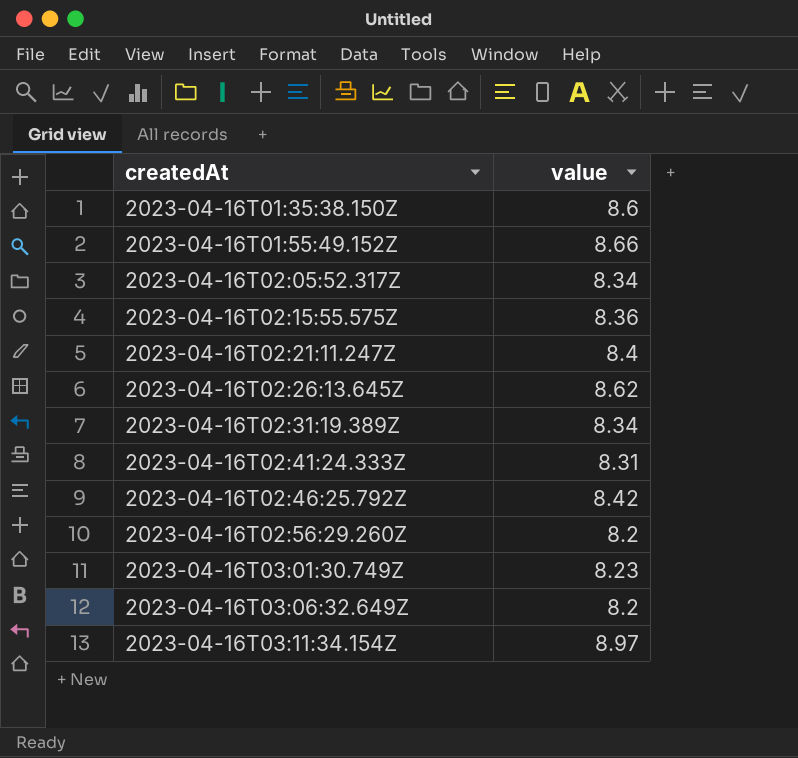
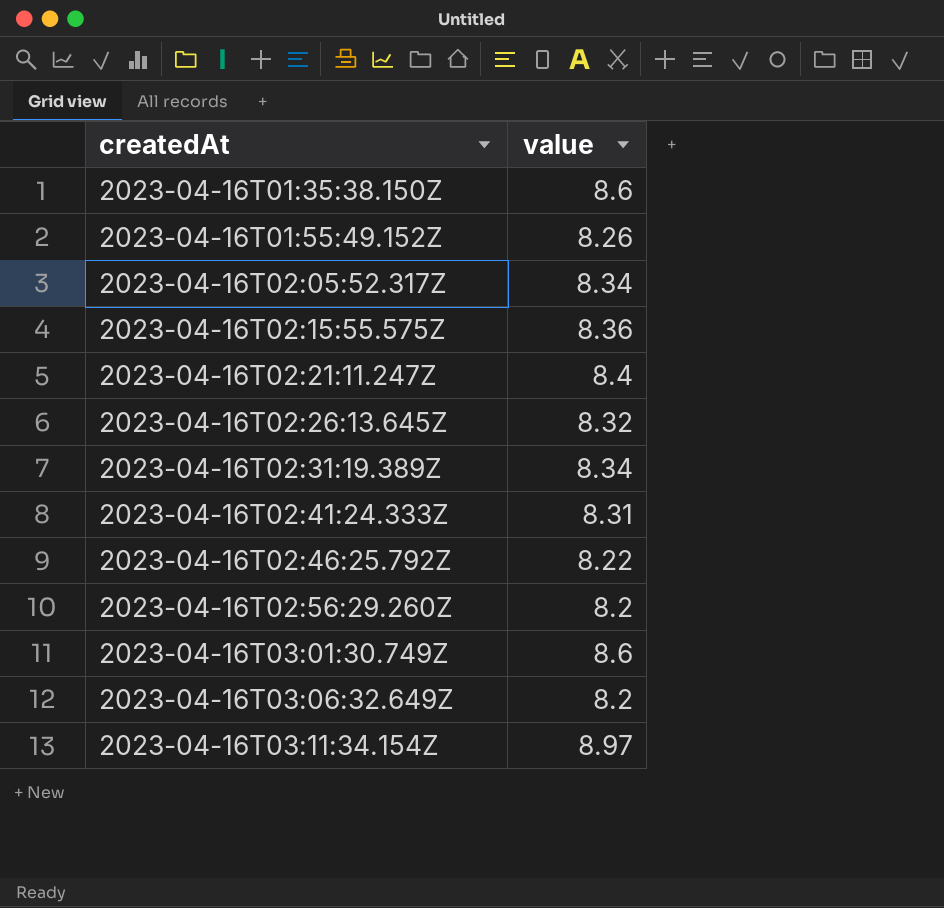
2023-04-16T01:55:49.152Z | value: 8.66 -> 8.26
2023-04-16T02:26:13.645Z | value: 8.62 -> 8.32
2023-04-16T02:46:25.792Z | value: 8.42 -> 8.22
2023-04-16T03:01:30.749Z | value: 8.23 -> 8.6

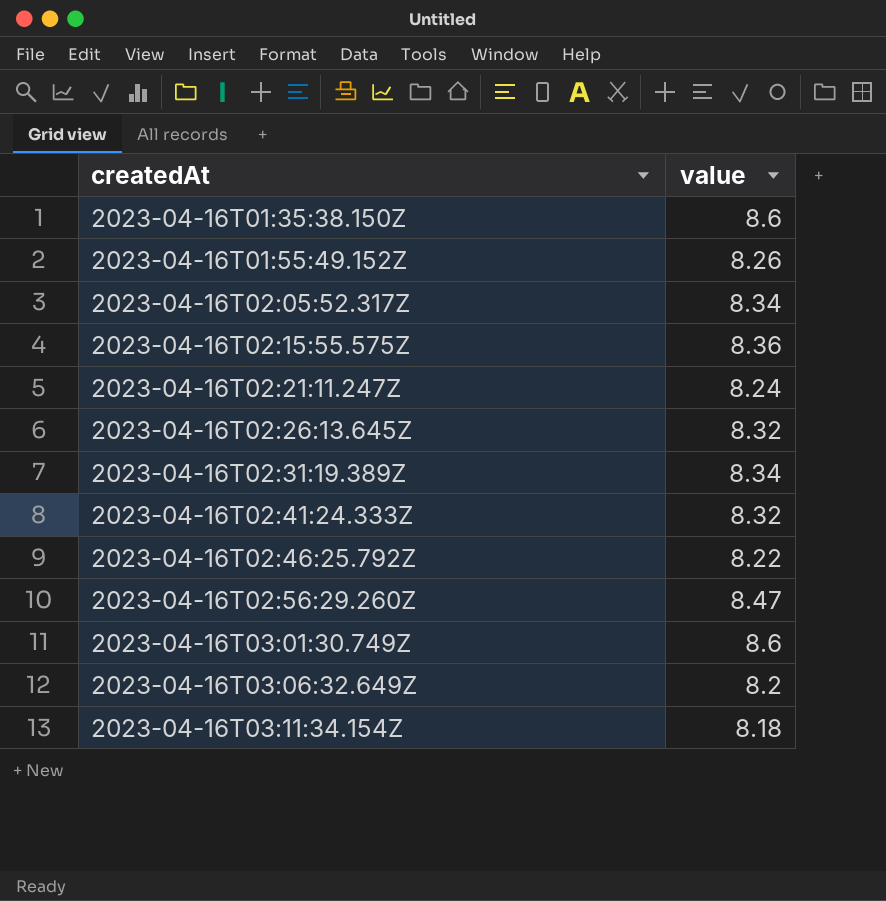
2023-04-16T02:21:11.247Z | value: 8.4 -> 8.24
2023-04-16T02:41:24.333Z | value: 8.31 -> 8.32
2023-04-16T02:56:29.260Z | value: 8.2 -> 8.47
2023-04-16T03:11:34.154Z | value: 8.97 -> 8.18

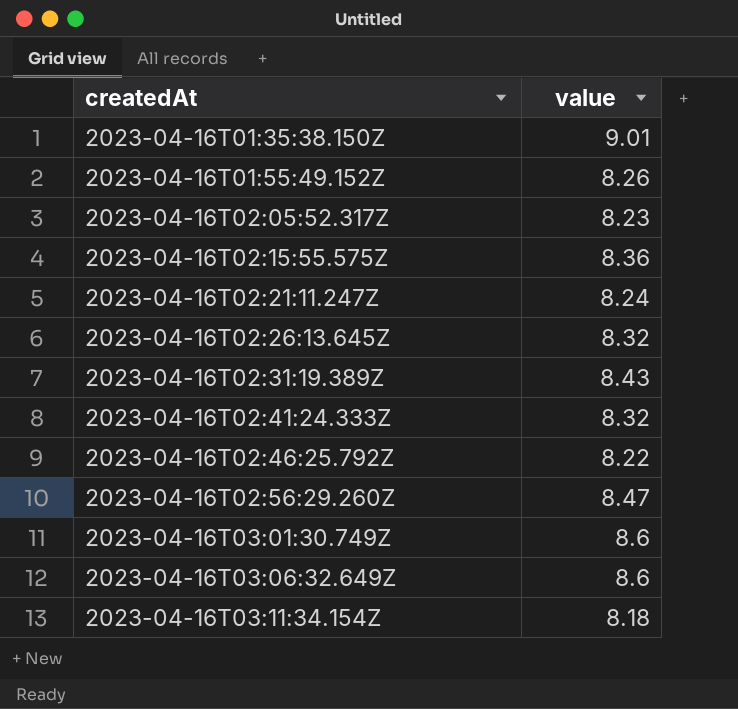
2023-04-16T01:35:38.150Z | value: 8.6 -> 9.01
2023-04-16T02:05:52.317Z | value: 8.34 -> 8.23
2023-04-16T02:31:19.389Z | value: 8.34 -> 8.43
2023-04-16T03:06:32.649Z | value: 8.2 -> 8.6

